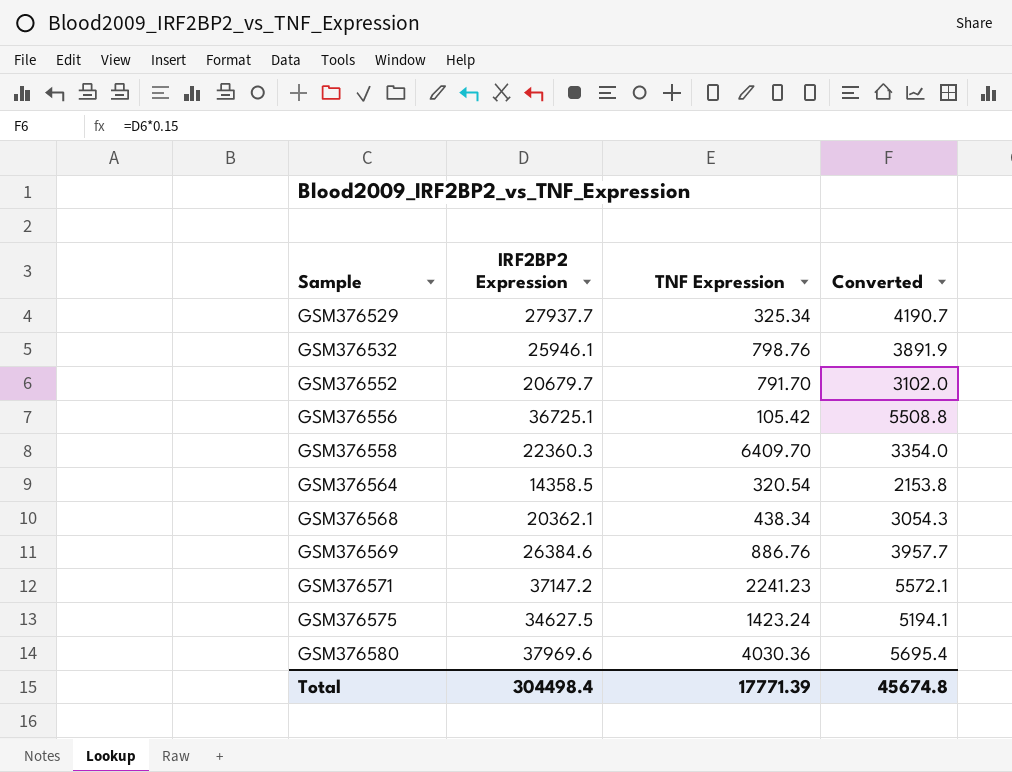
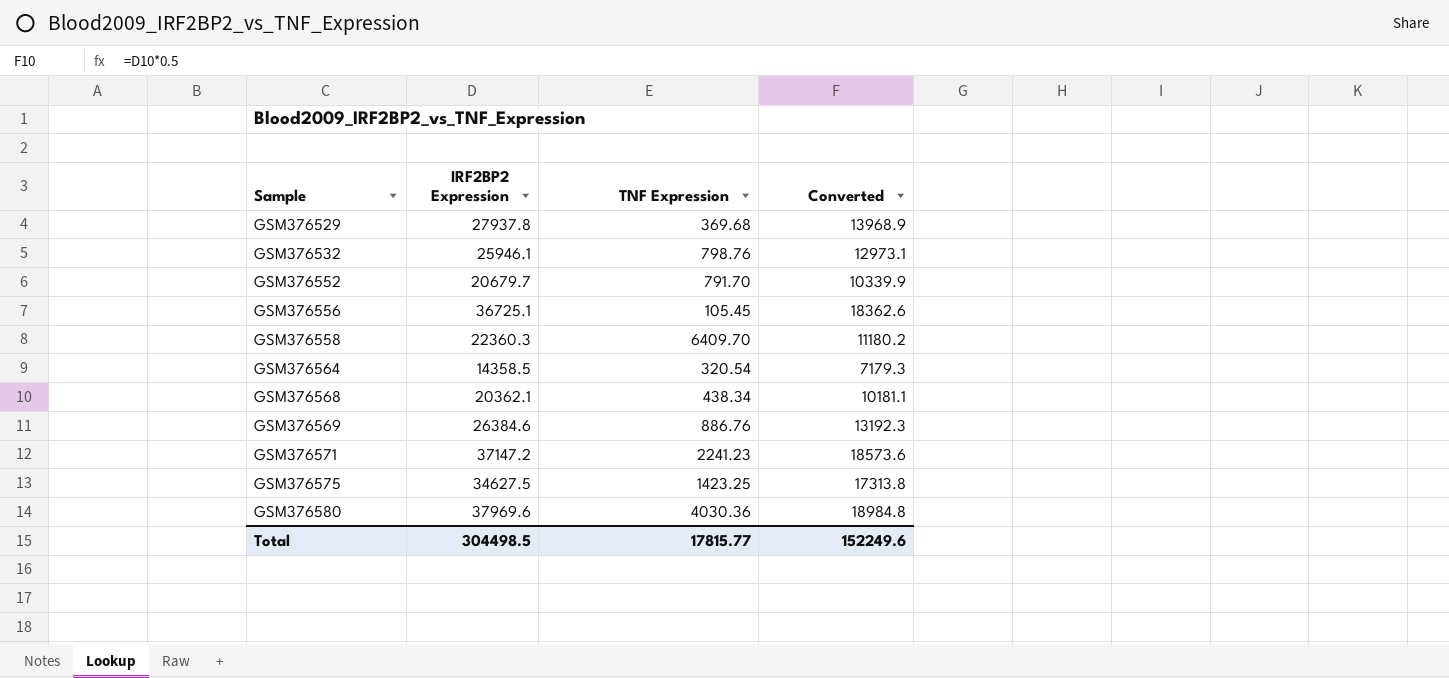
column Converted | formula: [IRF2BP2 Expression] * 0.15 -> [IRF2BP2 Expression] * 0.5
GSM376529 | IRF2BP2 Expression: 27937.7 -> 27937.8
GSM376529 | TNF Expression: 325.34 -> 369.68
GSM376556 | TNF Expression: 105.42 -> 105.45
GSM376575 | TNF Expression: 1423.24 -> 1423.25
Total | IRF2BP2 Expression: 304498.4 -> 304498.5
Total | TNF Expression: 17771.39 -> 17815.77
Total | Converted: 45674.8 -> 152249.6

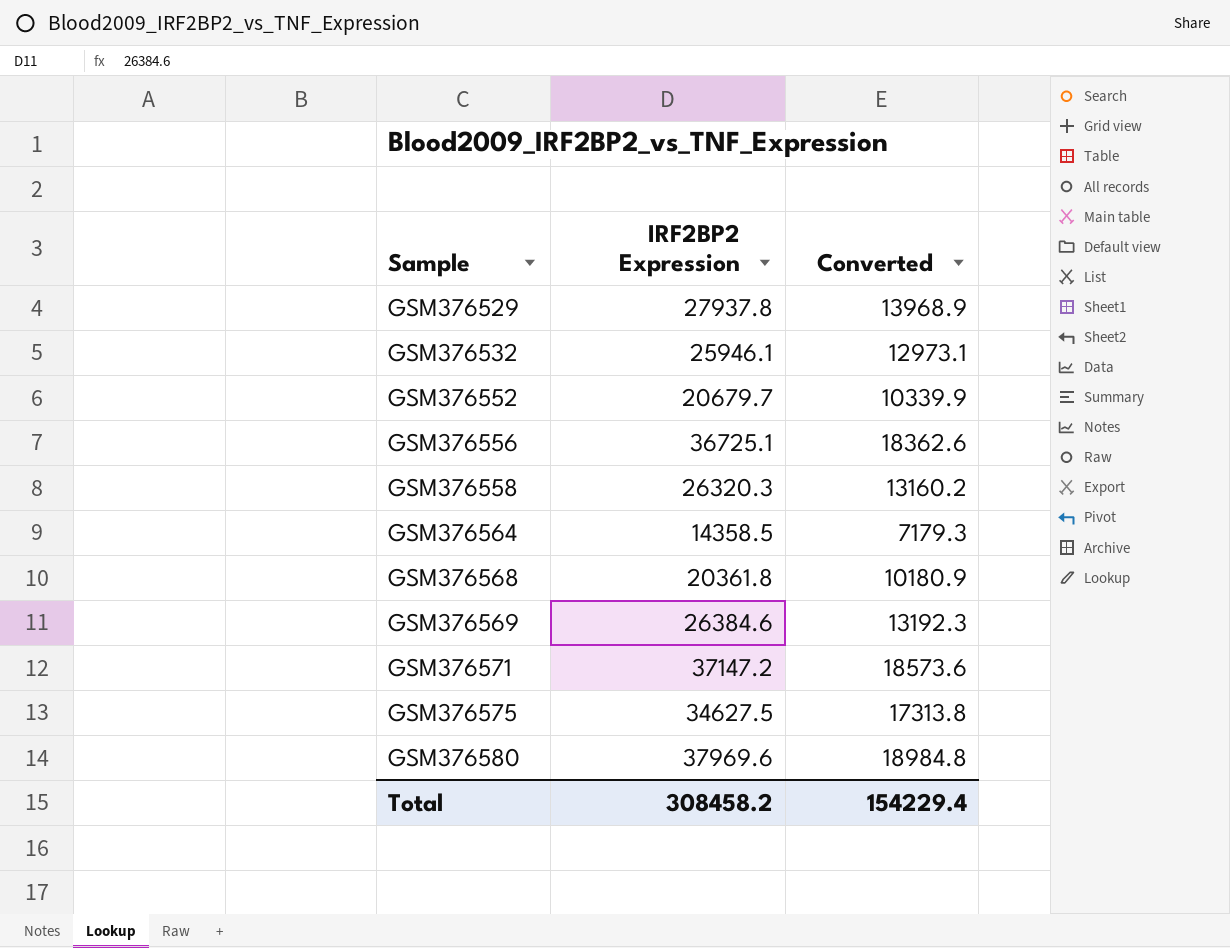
column TNF Expression | position: 3 -> none
GSM376558 | IRF2BP2 Expression: 22360.3 -> 26320.3
GSM376558 | Converted: 11180.2 -> 13160.2
GSM376568 | IRF2BP2 Expression: 20362.1 -> 20361.8
GSM376568 | Converted: 10181.1 -> 10180.9
Total | IRF2BP2 Expression: 304498.5 -> 308458.2
Total | Converted: 152249.6 -> 154229.4

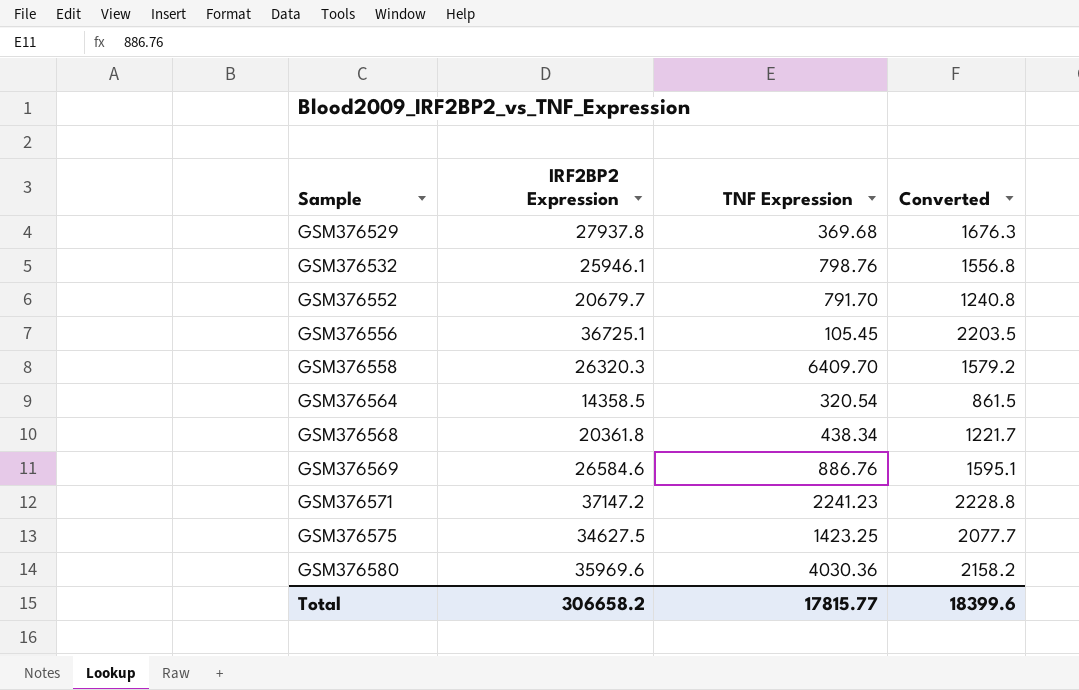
column TNF Expression | position: none -> 3
column Converted | formula: [IRF2BP2 Expression] * 0.5 -> [IRF2BP2 Expression] * 0.06
GSM376569 | IRF2BP2 Expression: 26384.6 -> 26584.6
GSM376580 | IRF2BP2 Expression: 37969.6 -> 35969.6
Total | IRF2BP2 Expression: 308458.2 -> 306658.2
Total | Converted: 154229.4 -> 18399.6

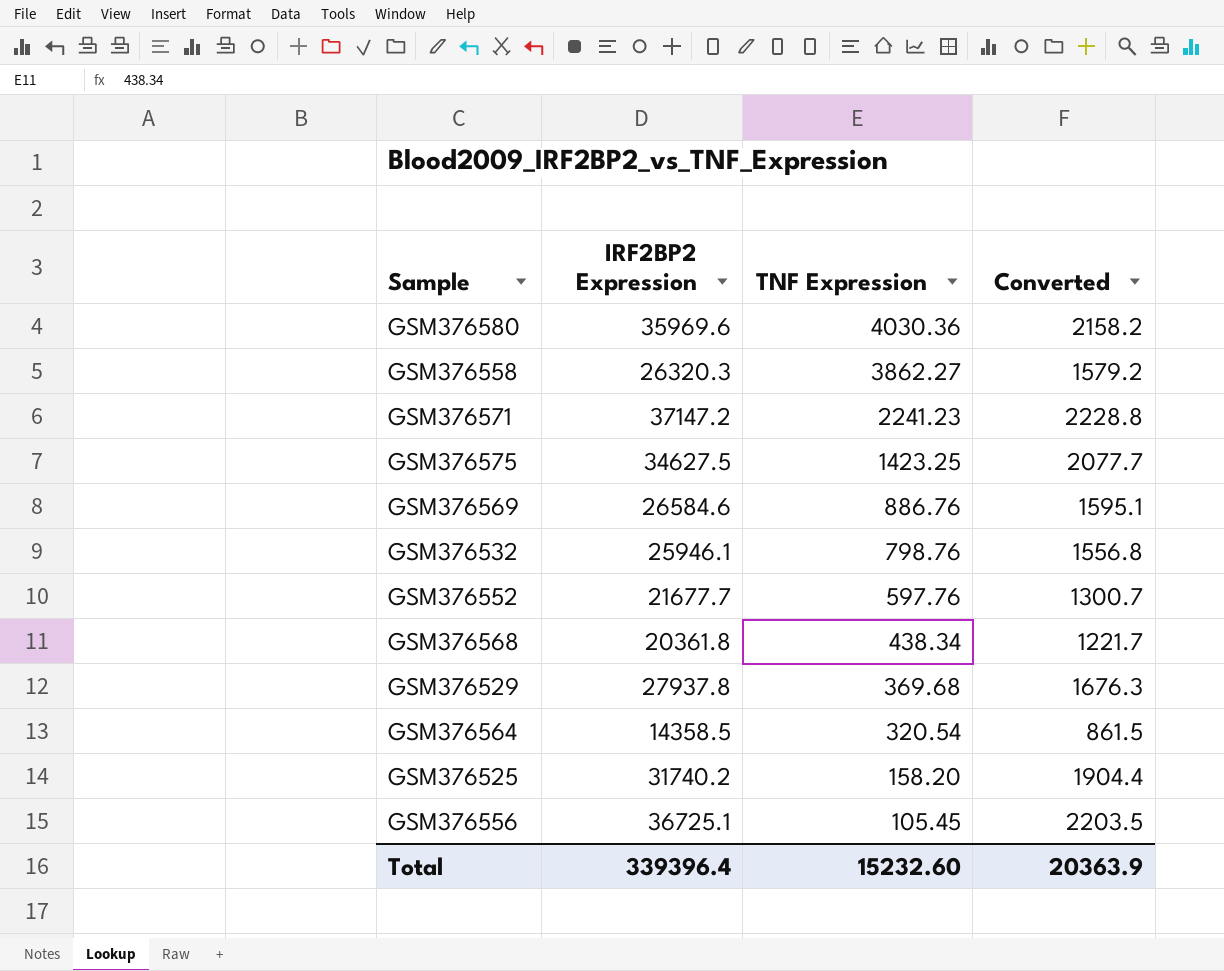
row order: Sample ascending -> TNF Expression descending
GSM376558 | TNF Expression: 6409.70 -> 3862.27
GSM376552 | IRF2BP2 Expression: 20679.7 -> 21677.7
GSM376552 | TNF Expression: 791.70 -> 597.76
GSM376552 | Converted: 1240.8 -> 1300.7
row GSM376525: none -> 31740.2 | 158.20 | 1904.4
Total | IRF2BP2 Expression: 306658.2 -> 339396.4
Total | TNF Expression: 17815.77 -> 15232.60
Total | Converted: 18399.6 -> 20363.9

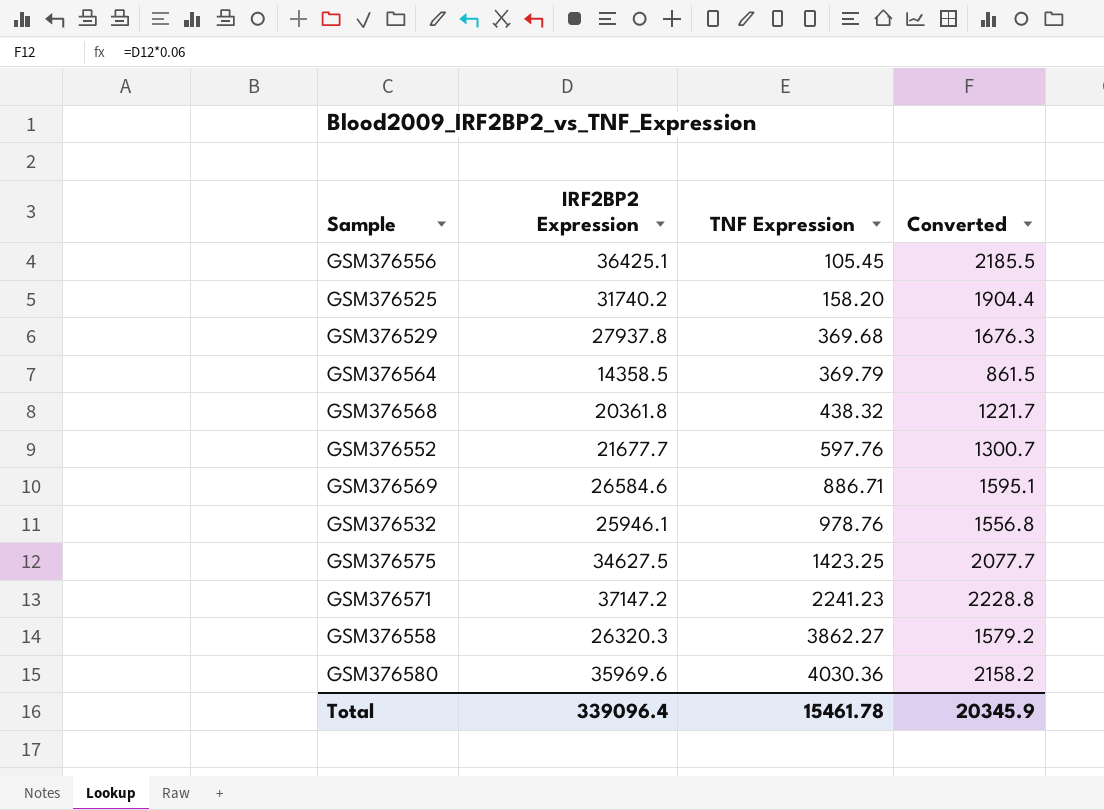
row order: TNF Expression descending -> TNF Expression ascending
GSM376556 | IRF2BP2 Expression: 36725.1 -> 36425.1
GSM376556 | Converted: 2203.5 -> 2185.5
GSM376564 | TNF Expression: 320.54 -> 369.79
GSM376568 | TNF Expression: 438.34 -> 438.32
GSM376569 | TNF Expression: 886.76 -> 886.71
GSM376532 | TNF Expression: 798.76 -> 978.76
Total | IRF2BP2 Expression: 339396.4 -> 339096.4
Total | TNF Expression: 15232.60 -> 15461.78
Total | Converted: 20363.9 -> 20345.9

